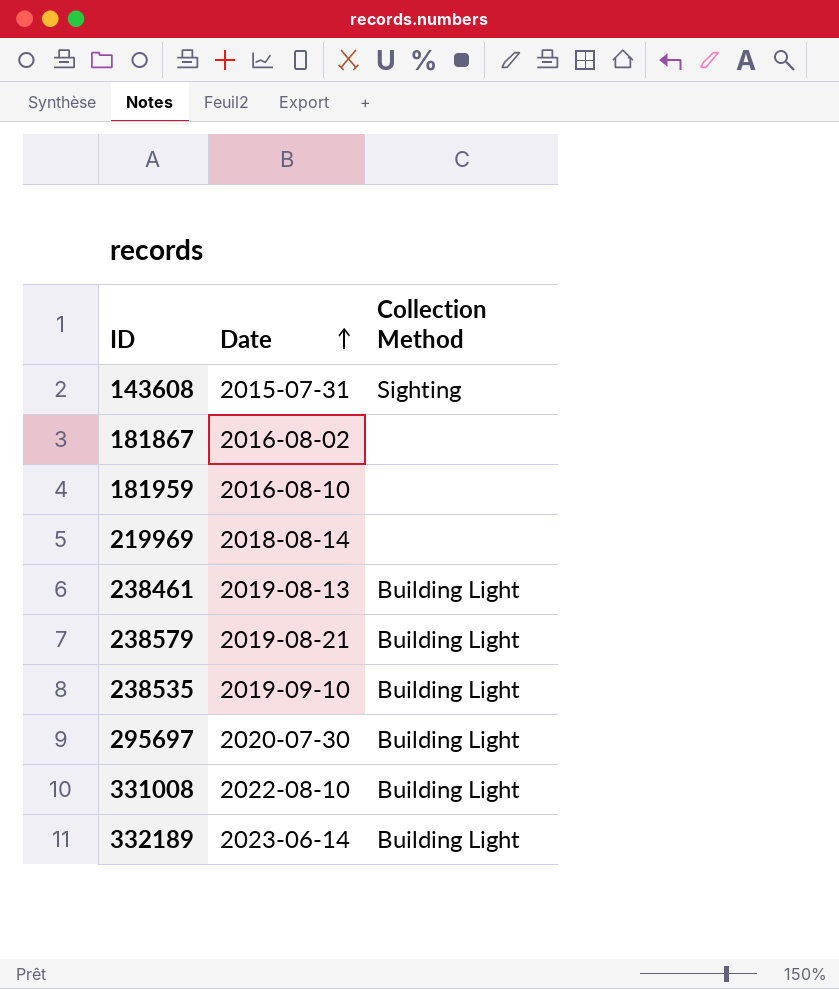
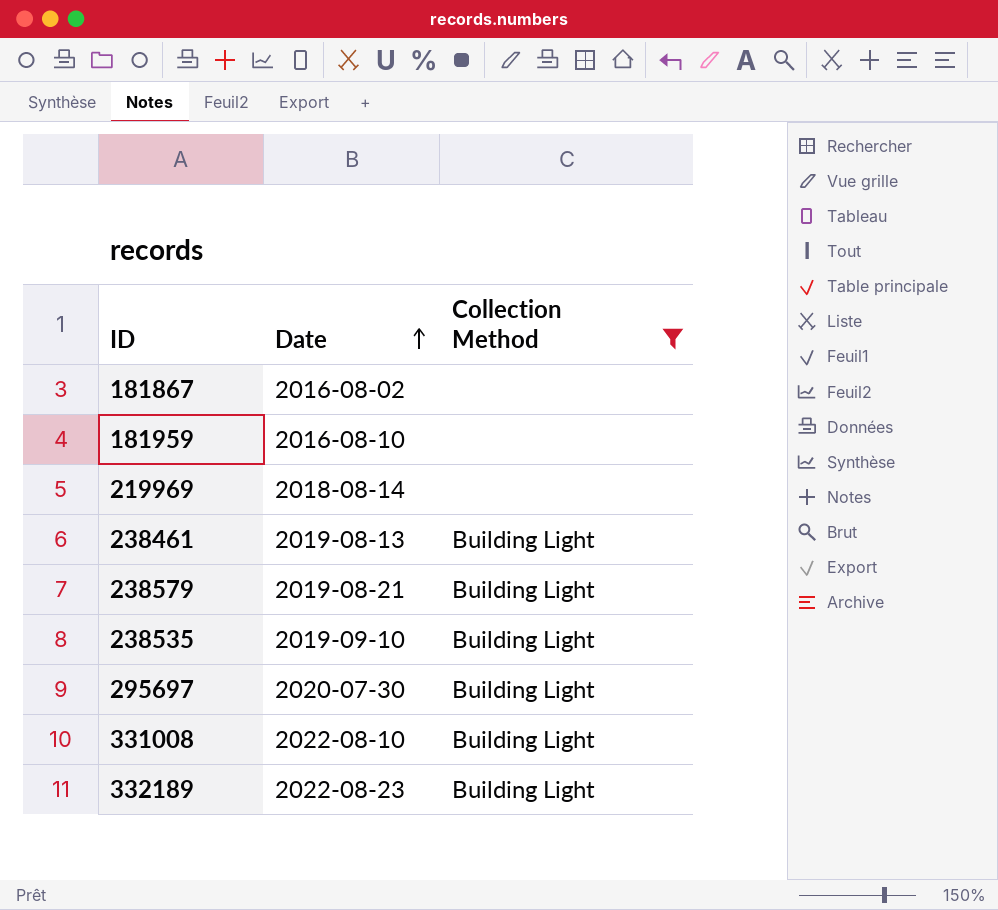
filter: none -> Collection Method != Sighting
332189 | Date: 2023-06-14 -> 2022-08-23

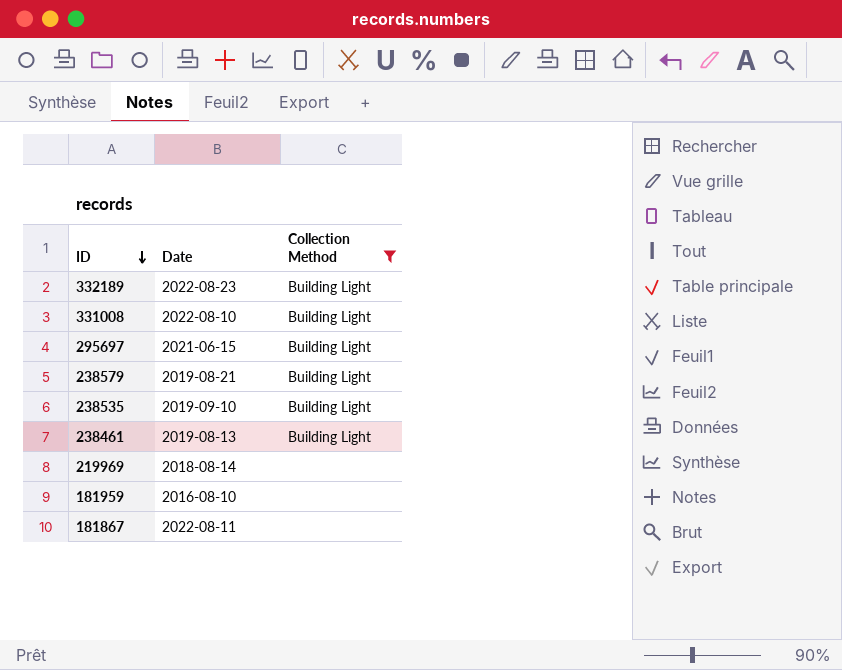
row order: Date ascending -> ID descending
295697 | Date: 2020-07-30 -> 2021-06-15
181867 | Date: 2016-08-02 -> 2022-08-11

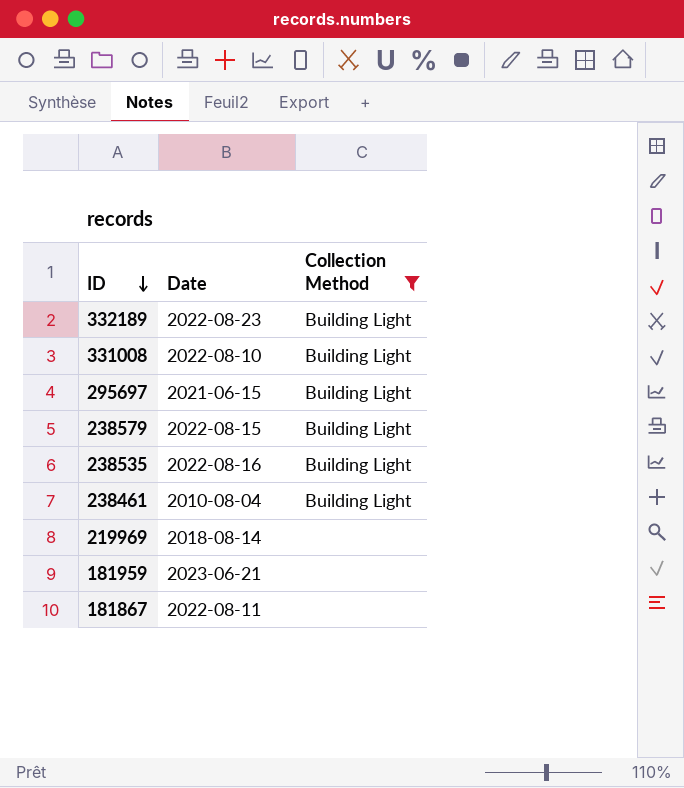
238579 | Date: 2019-08-21 -> 2022-08-15
238535 | Date: 2019-09-10 -> 2022-08-16
238461 | Date: 2019-08-13 -> 2010-08-04
181959 | Date: 2016-08-10 -> 2023-06-21

